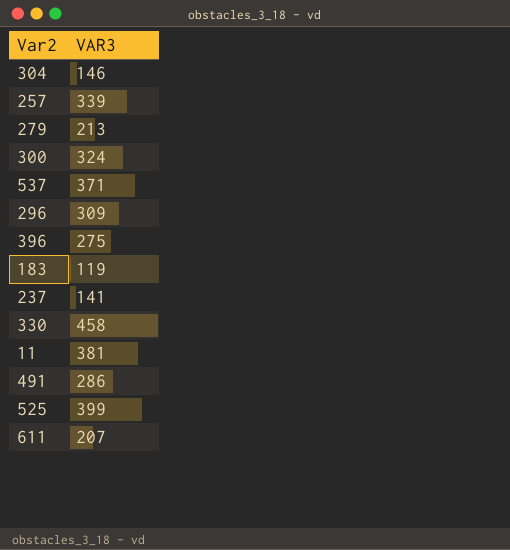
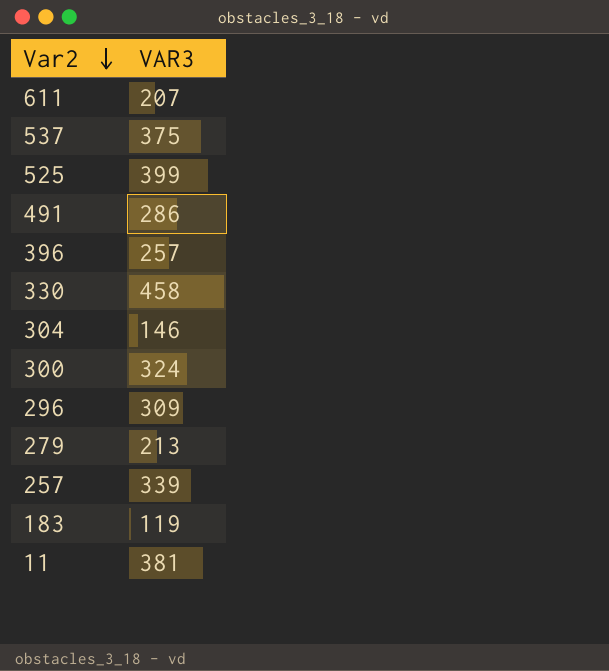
row order: none -> Var2 descending
row 237: 141 -> none
537 | VAR3: 371 -> 375
396 | VAR3: 275 -> 257

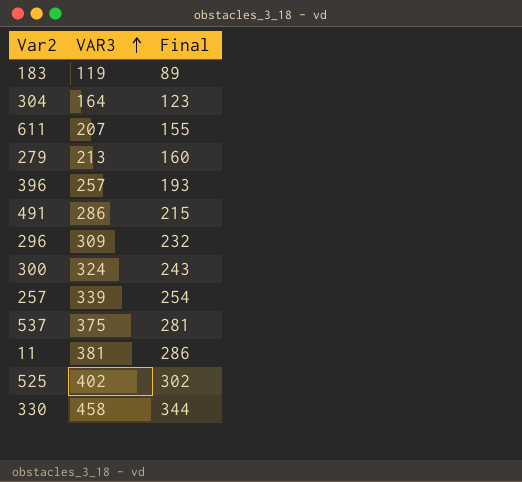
row order: Var2 descending -> VAR3 ascending
column Final | formula: none -> [VAR3] * 0.75
304 | VAR3: 146 -> 164
525 | VAR3: 399 -> 402

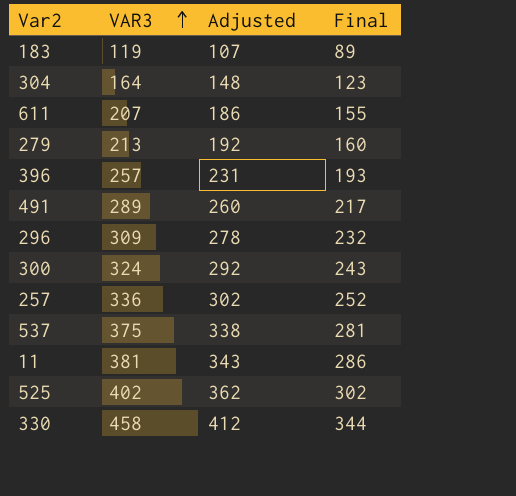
column Adjusted | formula: none -> [VAR3] * 0.9
491 | VAR3: 286 -> 289
491 | Final: 215 -> 217
257 | VAR3: 339 -> 336
257 | Final: 254 -> 252

